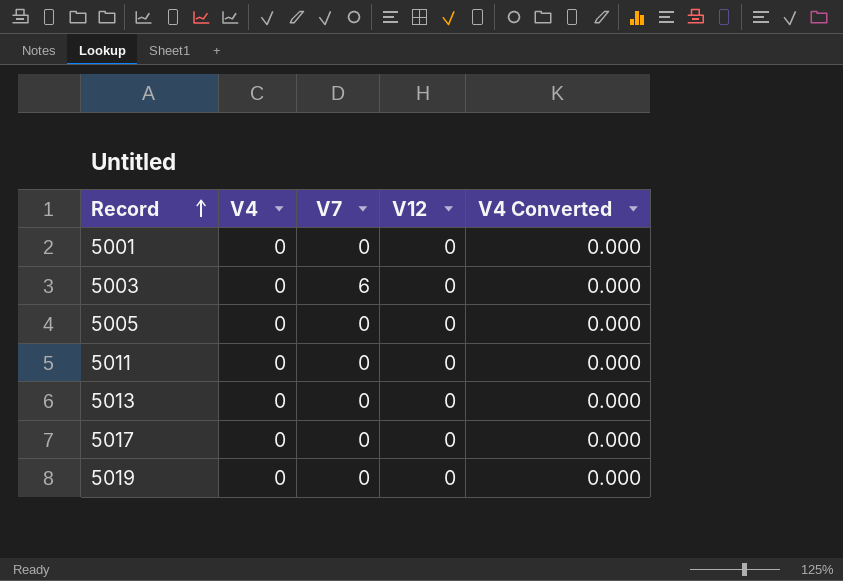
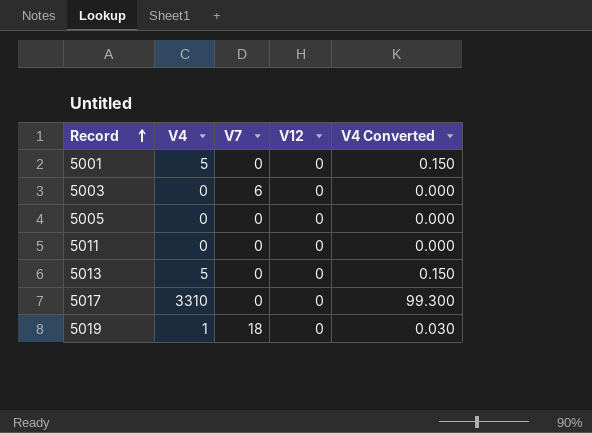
5001 | V4: 0 -> 5
5001 | V4 Converted: 0.000 -> 0.150
5013 | V4: 0 -> 5
5013 | V4 Converted: 0.000 -> 0.150
5017 | V4: 0 -> 3310
5017 | V4 Converted: 0.000 -> 99.300
5019 | V4: 0 -> 1
5019 | V7: 0 -> 18
5019 | V4 Converted: 0.000 -> 0.030

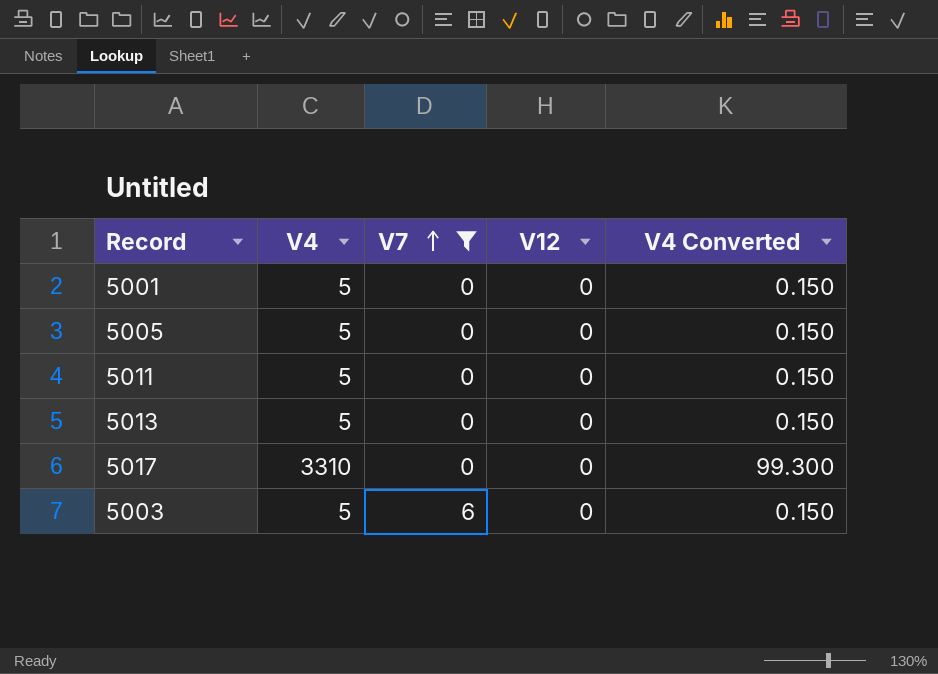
filter: none -> V7 != 18
row order: Record ascending -> V7 ascending
5005 | V4: 0 -> 5
5005 | V4 Converted: 0.000 -> 0.150
5011 | V4: 0 -> 5
5011 | V4 Converted: 0.000 -> 0.150
5003 | V4: 0 -> 5
5003 | V4 Converted: 0.000 -> 0.150

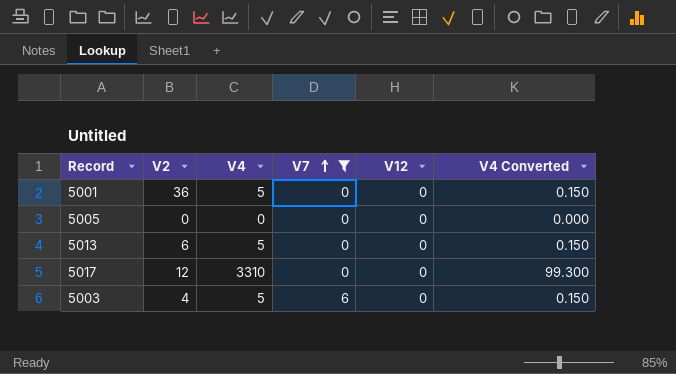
column V2 | position: none -> 2
row 5011: 5 | 0 | 0 | 0.150 -> none
5005 | V4: 5 -> 0
5005 | V4 Converted: 0.150 -> 0.000

